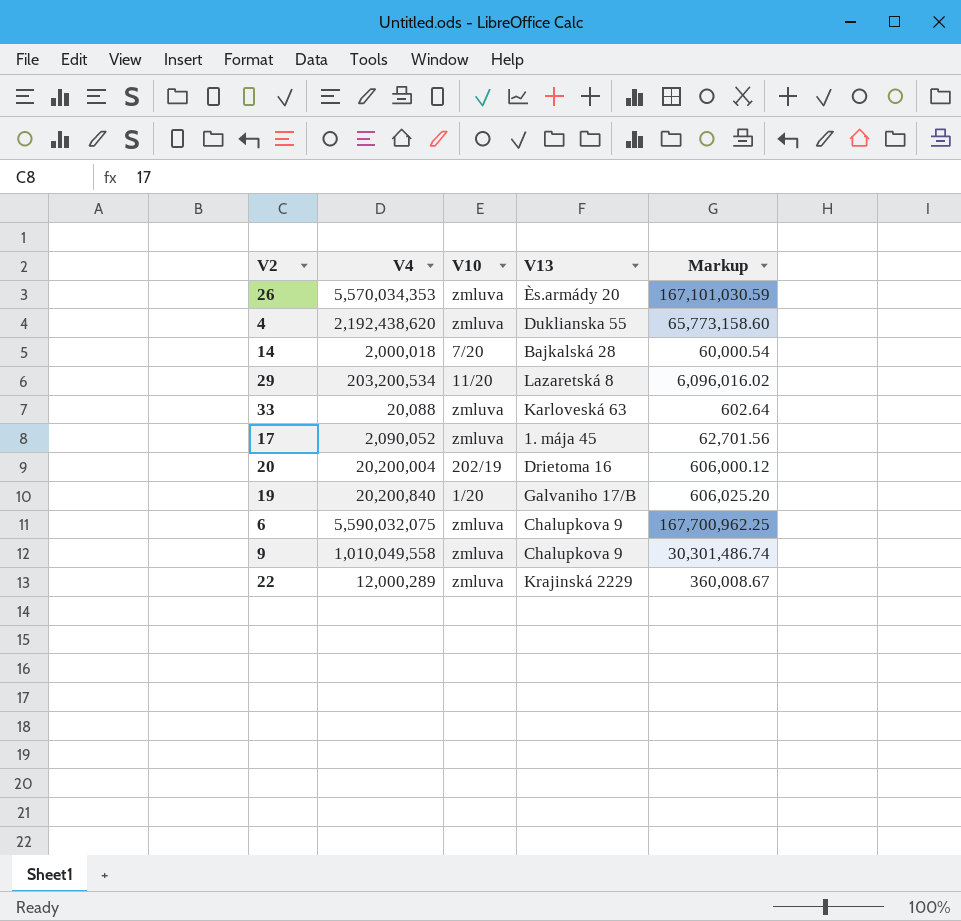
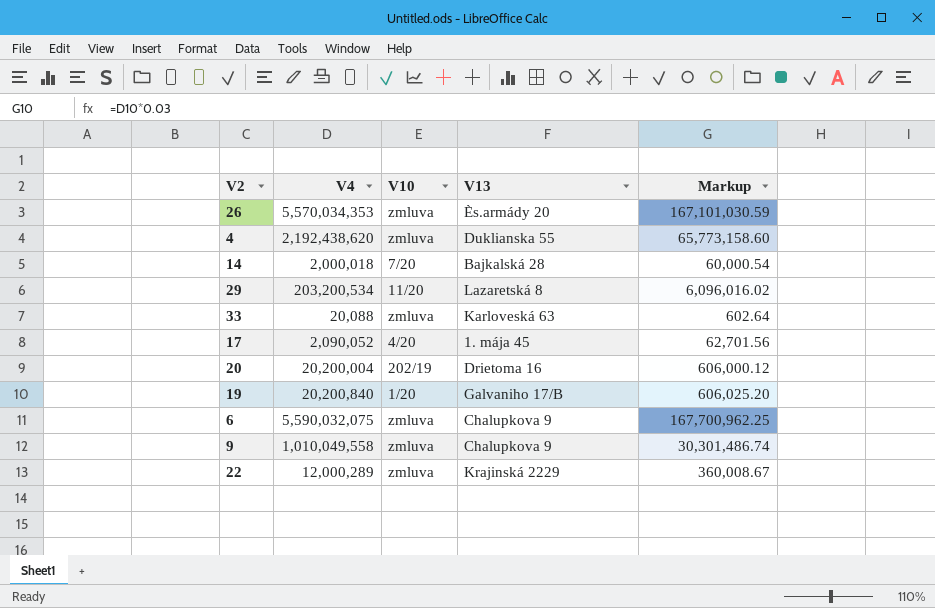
17 | V10: zmluva -> 4/20

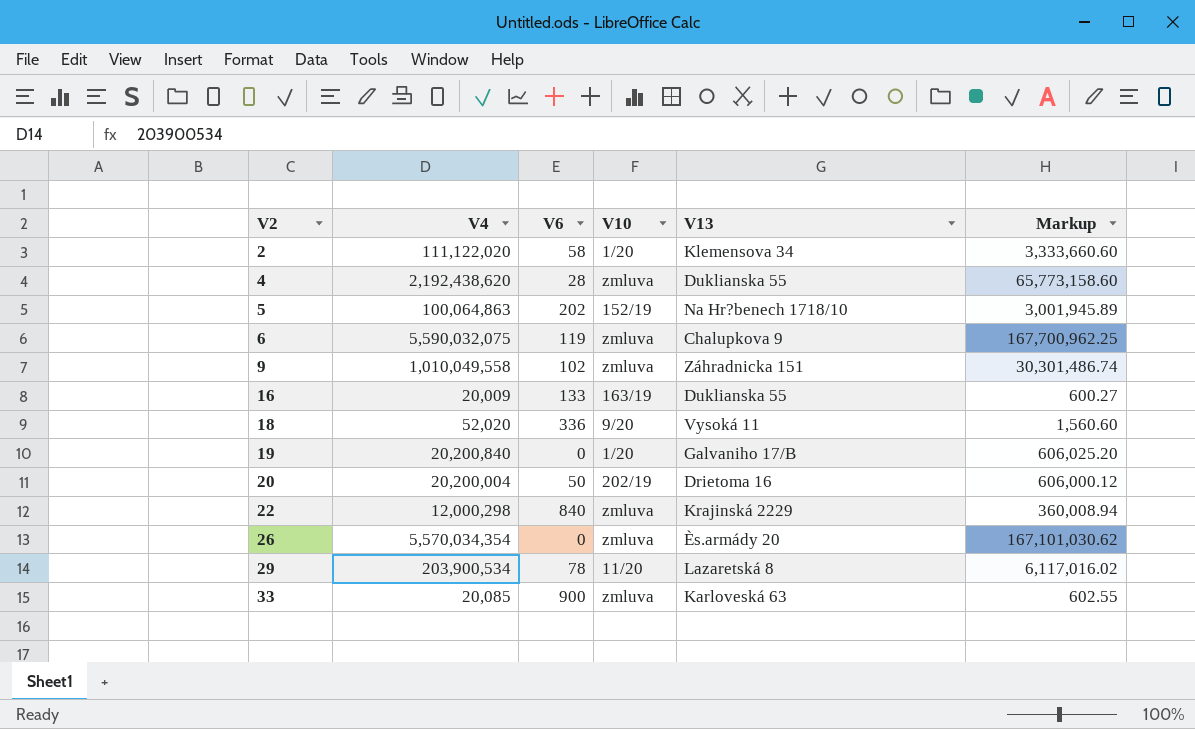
row order: none -> V2 ascending
column V6 | position: none -> 3
row 14: 2,000,018 | 7/20 | Bajkalská 28 | 60,000.54 -> none
row 17: 2,090,052 | 4/20 | 1. mája 45 | 62,701.56 -> none
row 2: none -> 111,122,020 | 58 | 1/20 | Klemensova 34 | 3,333,660.60
row 5: none -> 100,064,863 | 202 | 152/19 | Na Hr?benech 1718/10 | 3,001,945.89
9 | V13: Chalupkova 9 -> Záhradnicka 151
row 16: none -> 20,009 | 133 | 163/19 | Duklianska 55 | 600.27
row 18: none -> 52,020 | 336 | 9/20 | Vysoká 11 | 1,560.60
22 | V4: 12,000,289 -> 12,000,298
22 | Markup: 360,008.67 -> 360,008.94
26 | V4: 5,570,034,353 -> 5,570,034,354
26 | Markup: 167,101,030.59 -> 167,101,030.62
29 | V4: 203,200,534 -> 203,900,534
29 | Markup: 6,096,016.02 -> 6,117,016.02
33 | V4: 20,088 -> 20,085
33 | Markup: 602.64 -> 602.55

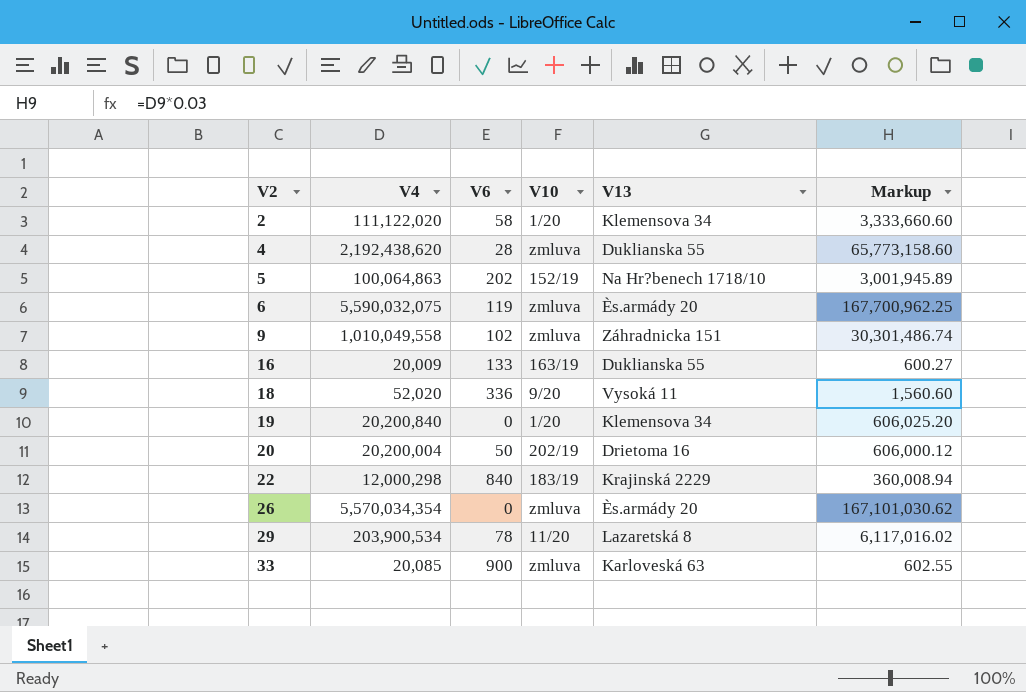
6 | V13: Chalupkova 9 -> Ès.armády 20
19 | V13: Galvaniho 17/B -> Klemensova 34
22 | V10: zmluva -> 183/19

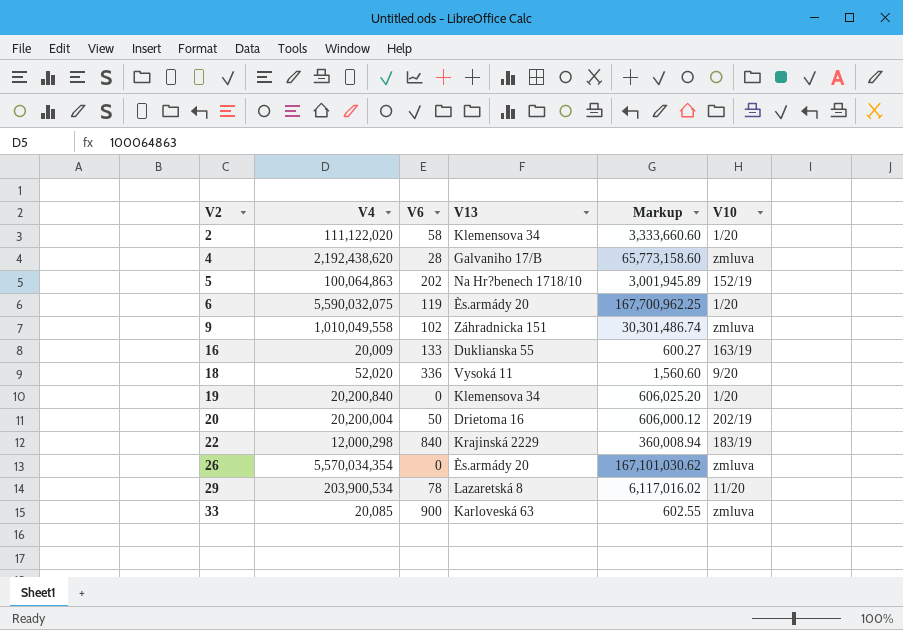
column V10 | position: 4 -> 6
4 | V13: Duklianska 55 -> Galvaniho 17/B
6 | V10: zmluva -> 1/20

